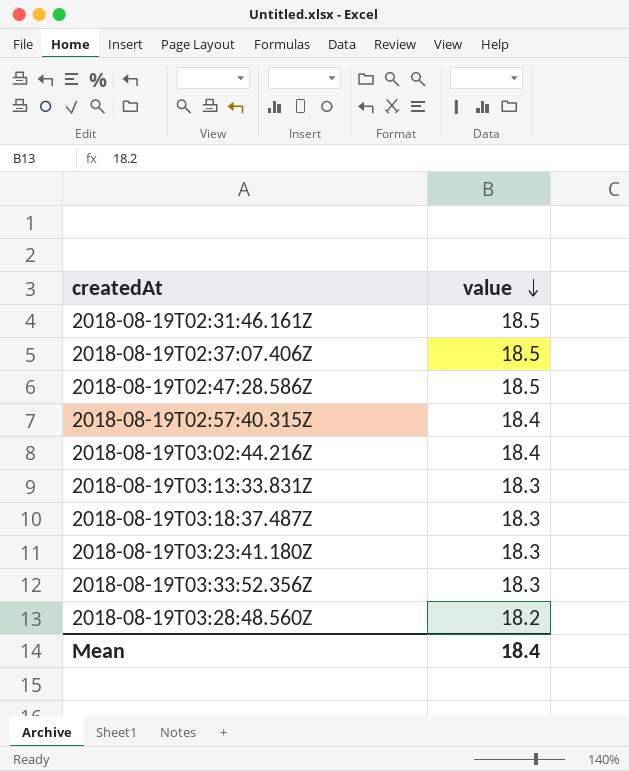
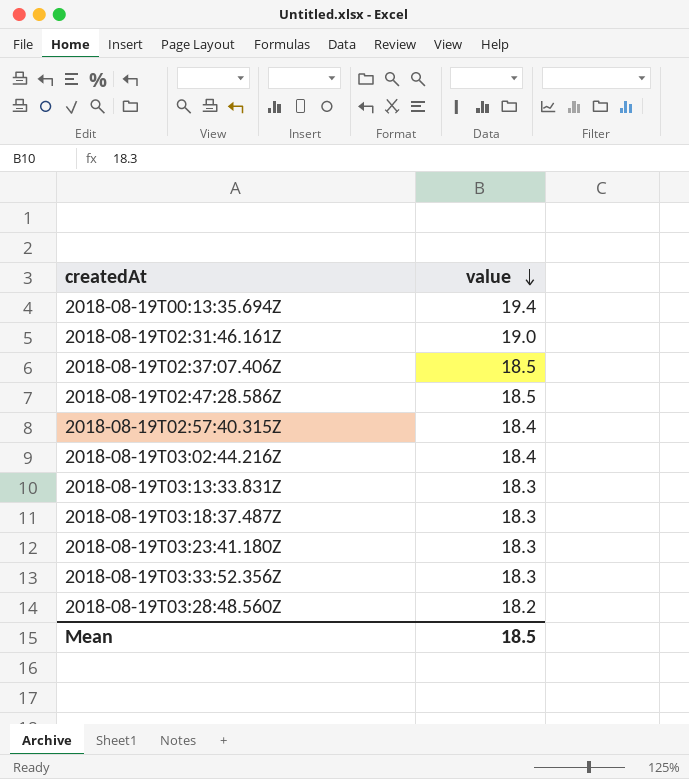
row 2018-08-19T00:13:35.694Z: none -> 19.4
2018-08-19T02:31:46.161Z | value: 18.5 -> 19.0
Mean | value: 18.4 -> 18.5

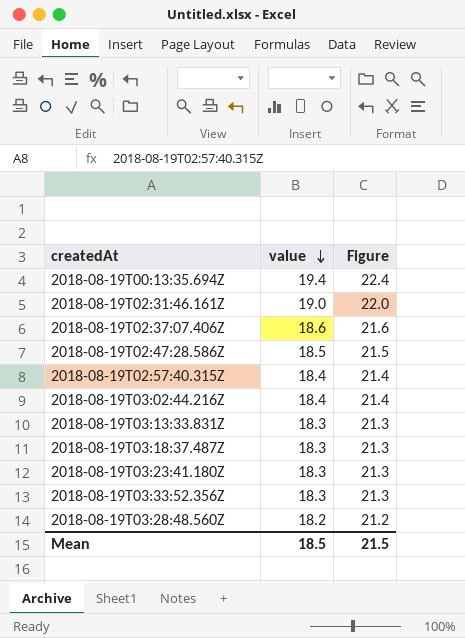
column Figure | formula: none -> [value] + 3
2018-08-19T02:37:07.406Z | value: 18.5 -> 18.6

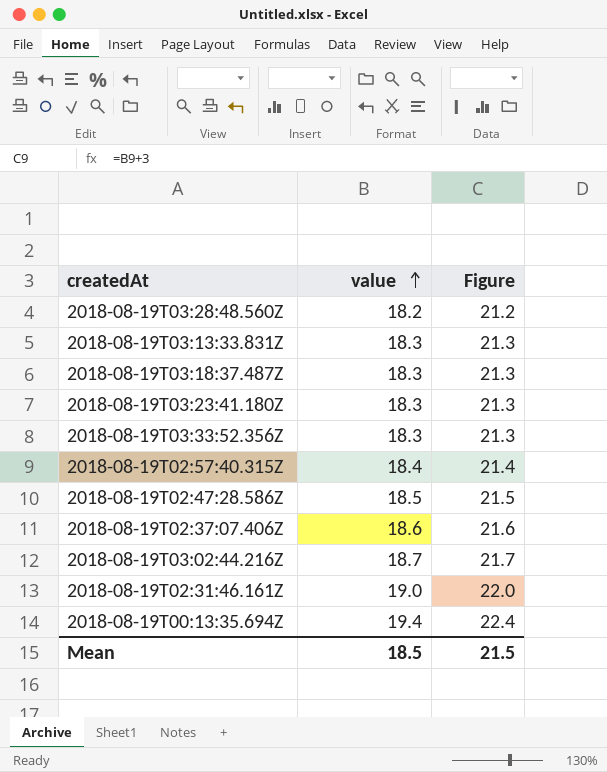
row order: value descending -> value ascending
2018-08-19T03:02:44.216Z | value: 18.4 -> 18.7
2018-08-19T03:02:44.216Z | Figure: 21.4 -> 21.7

